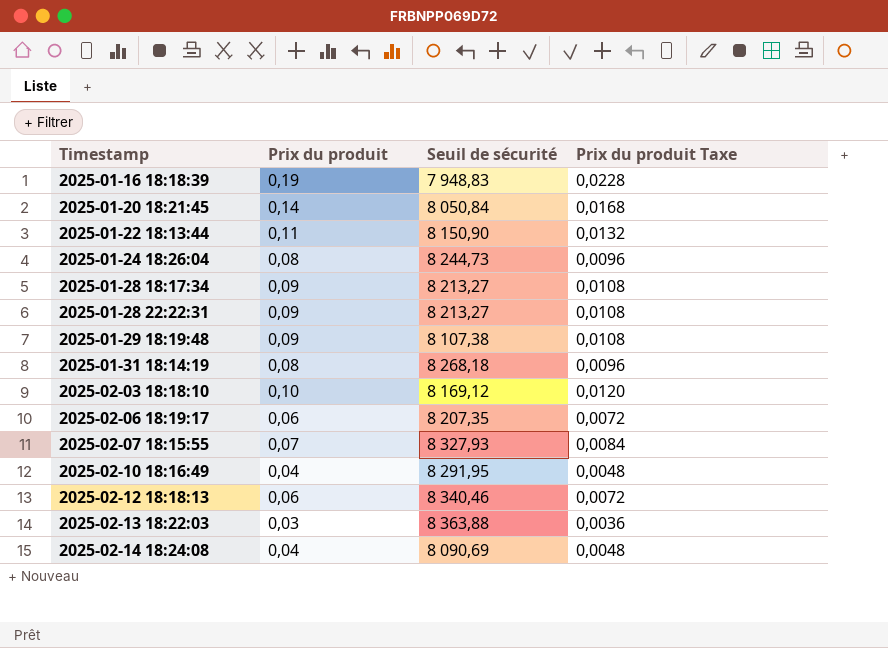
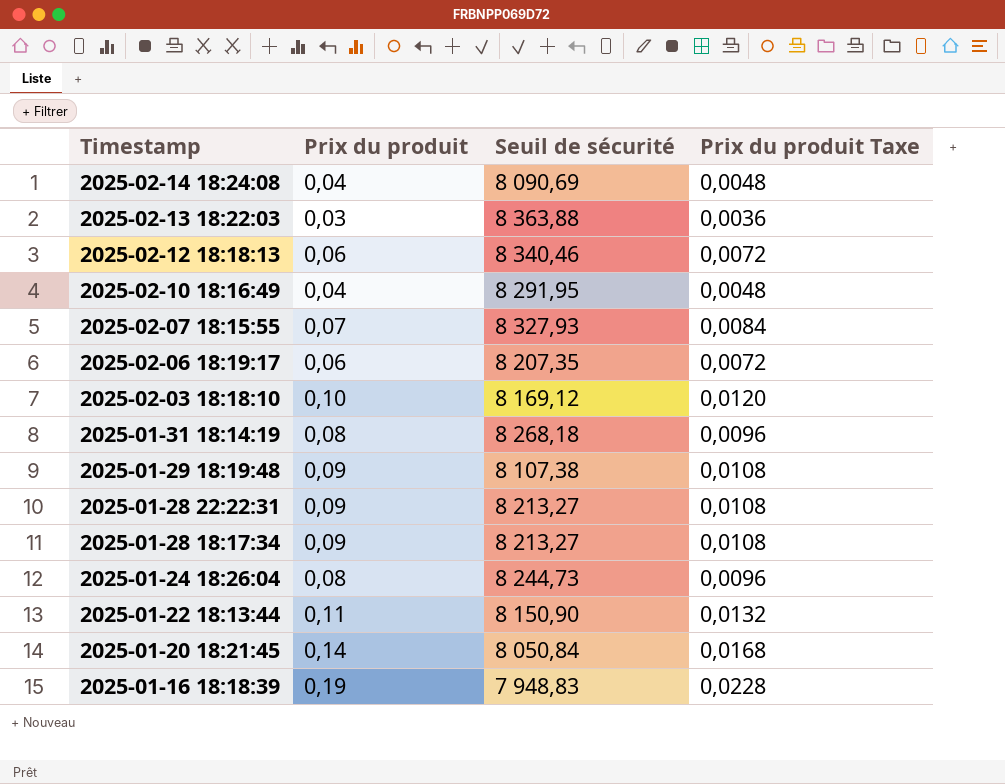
row order: Timestamp ascending -> Timestamp descending

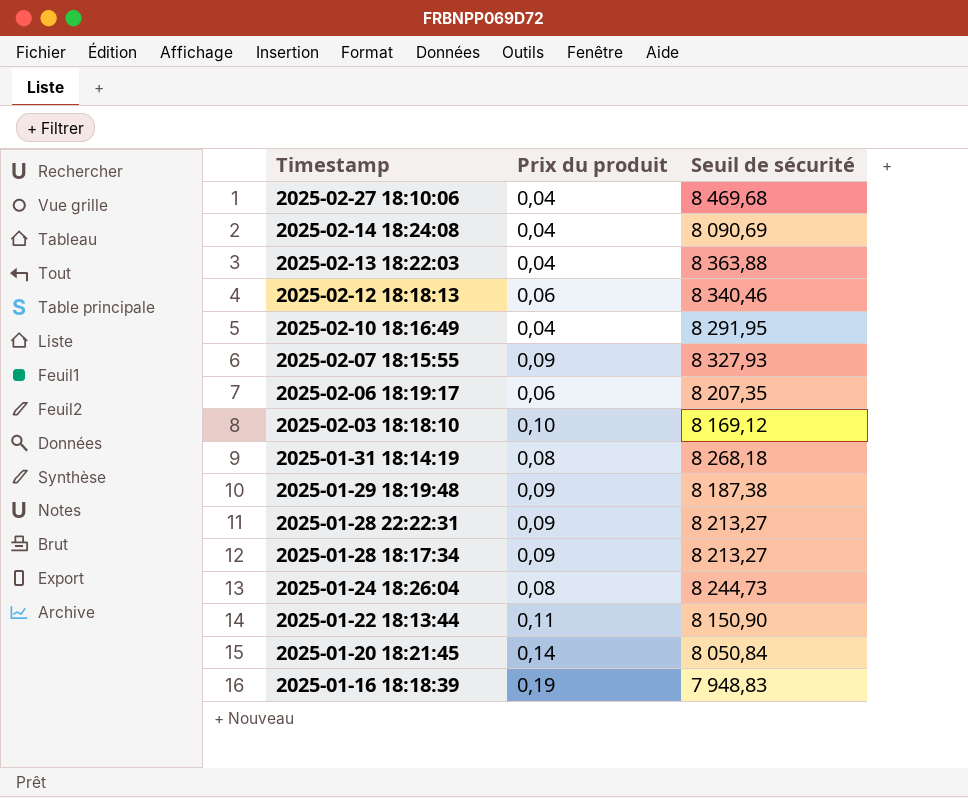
column Prix du produit Taxe | formula: [Prix du produit] * 0,12 -> none
row 2025-02-27 18:10:06: none -> 0,04 | 8 469,68
2025-02-13 18:22:03 | Prix du produit: 0,03 -> 0,04
2025-02-07 18:15:55 | Prix du produit: 0,07 -> 0,09
2025-01-29 18:19:48 | Seuil de sécurité: 8 107,38 -> 8 187,38

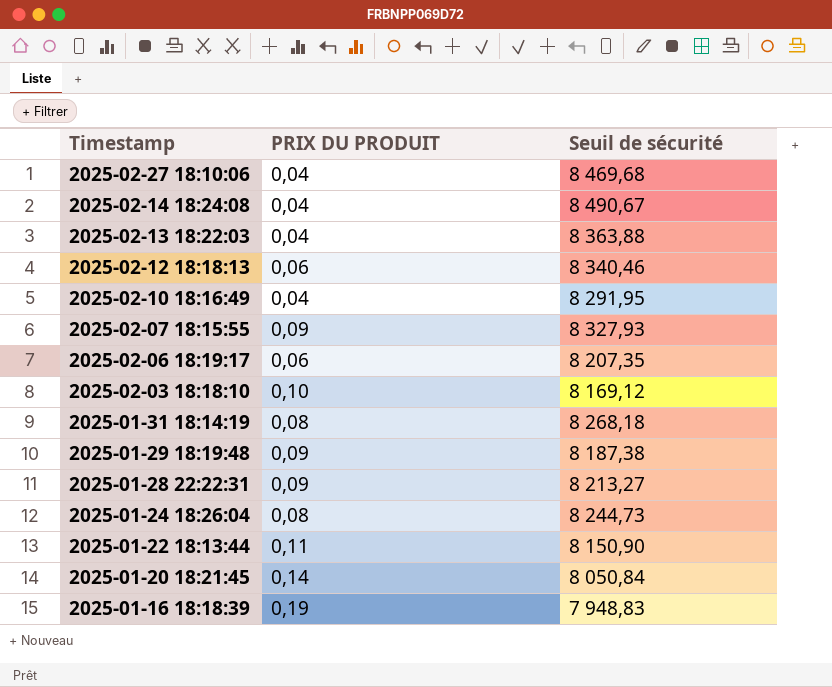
column name: Prix du produit -> PRIX DU PRODUIT
row 2025-01-28 18:17:34: 0,09 | 8 213,27 -> none
2025-02-14 18:24:08 | Seuil de sécurité: 8 090,69 -> 8 490,67

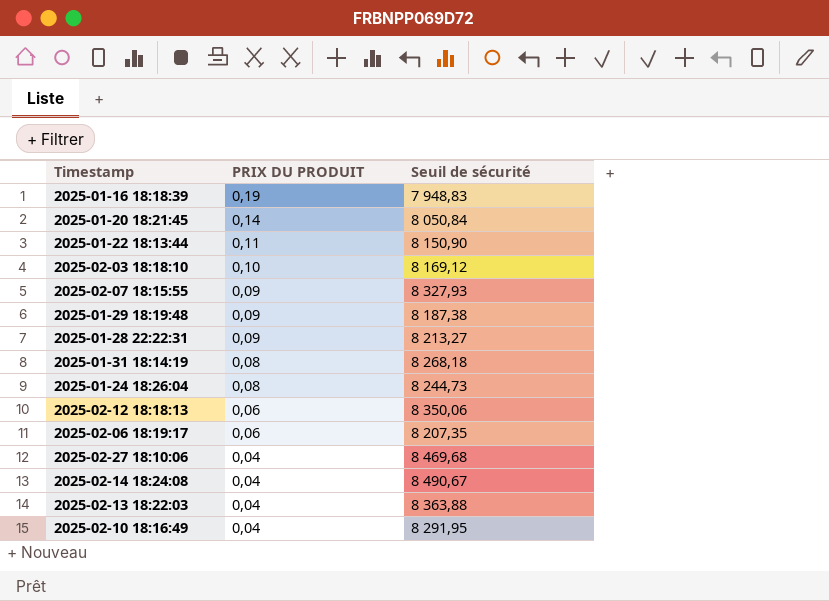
row order: Timestamp descending -> PRIX DU PRODUIT descending
2025-02-12 18:18:13 | Seuil de sécurité: 8 340,46 -> 8 350,06

